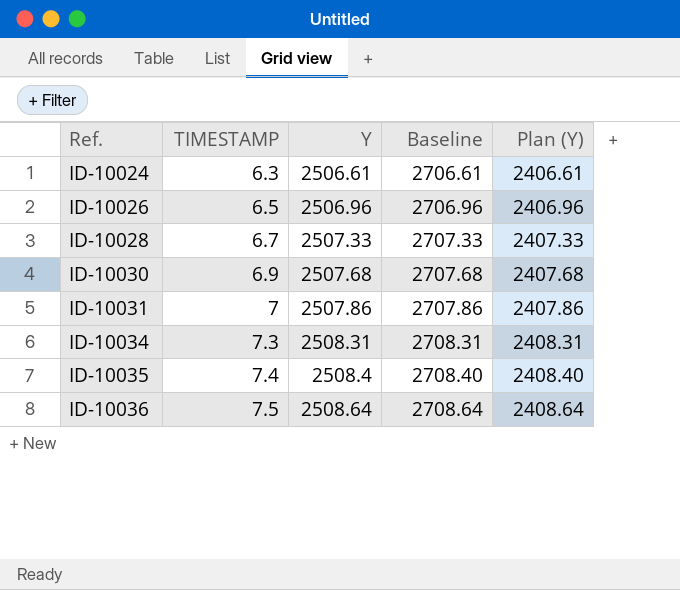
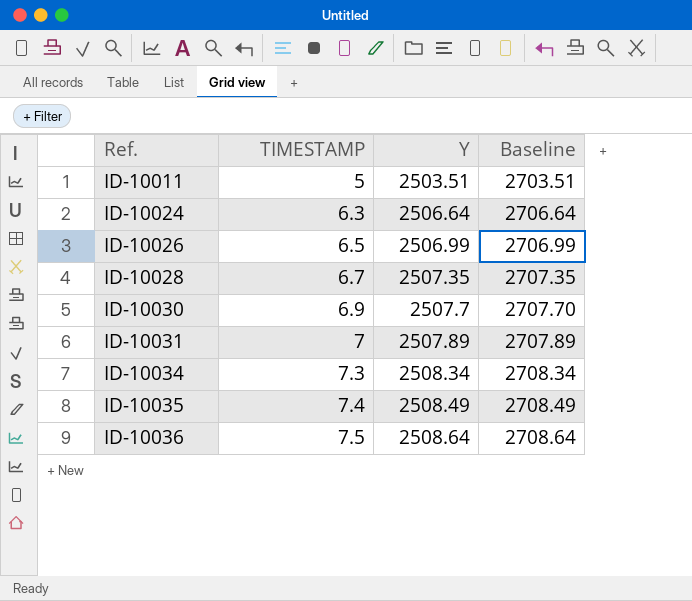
column Plan (Y) | formula: [Y] - 100 -> none
row ID-10011: none -> 5 | 2503.51 | 2703.51
ID-10024 | Y: 2506.61 -> 2506.64
ID-10024 | Baseline: 2706.61 -> 2706.64
ID-10026 | Y: 2506.96 -> 2506.99
ID-10026 | Baseline: 2706.96 -> 2706.99
ID-10028 | Y: 2507.33 -> 2507.35
ID-10028 | Baseline: 2707.33 -> 2707.35
ID-10030 | Y: 2507.68 -> 2507.7
ID-10030 | Baseline: 2707.68 -> 2707.70
ID-10031 | Y: 2507.86 -> 2507.89
ID-10031 | Baseline: 2707.86 -> 2707.89
ID-10034 | Y: 2508.31 -> 2508.34
ID-10034 | Baseline: 2708.31 -> 2708.34
ID-10035 | Y: 2508.4 -> 2508.49
ID-10035 | Baseline: 2708.40 -> 2708.49

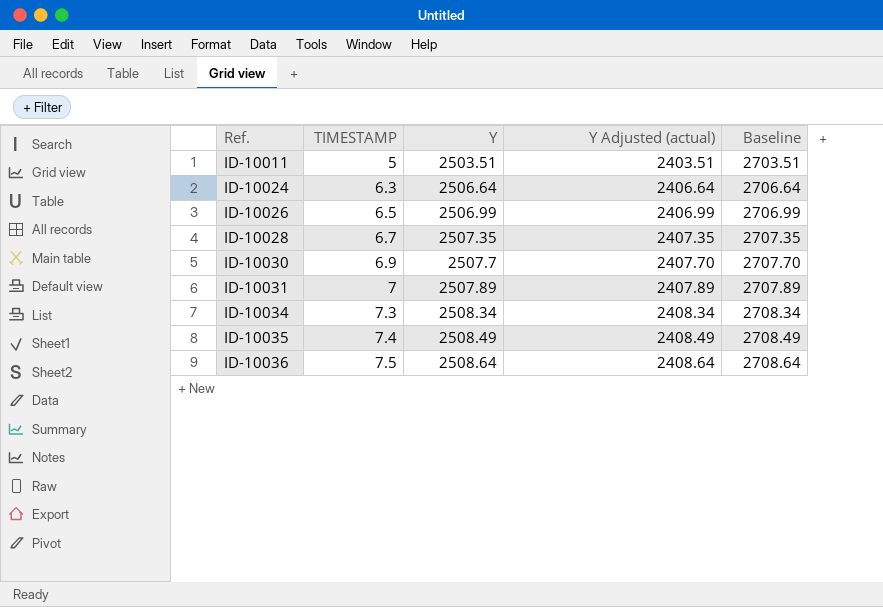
column Y Adjusted (actual) | formula: none -> [Y] - 100

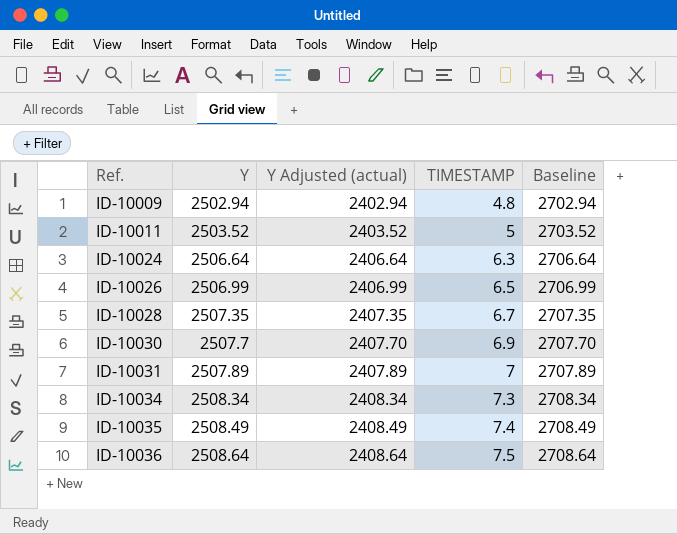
column TIMESTAMP | position: 2 -> 4
row ID-10009: none -> 2502.94 | 2402.94 | 4.8 | 2702.94
ID-10011 | Y: 2503.51 -> 2503.52
ID-10011 | Y Adjusted (actual): 2403.51 -> 2403.52
ID-10011 | Baseline: 2703.51 -> 2703.52

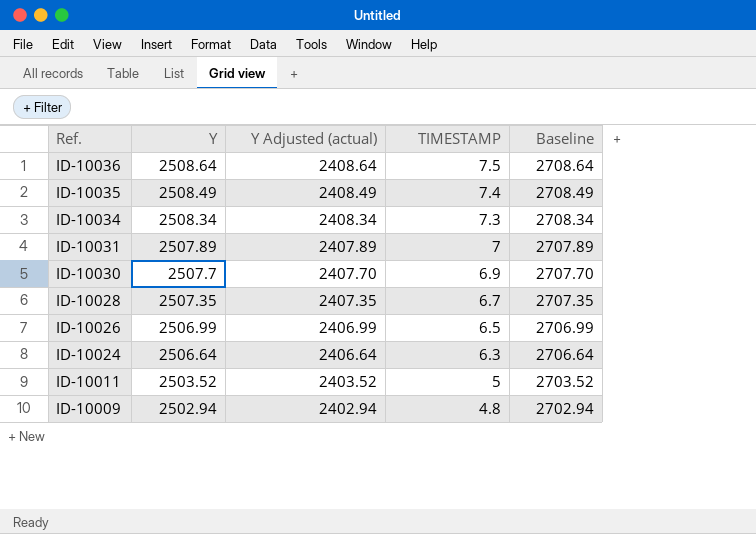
row order: Ref. ascending -> Ref. descending

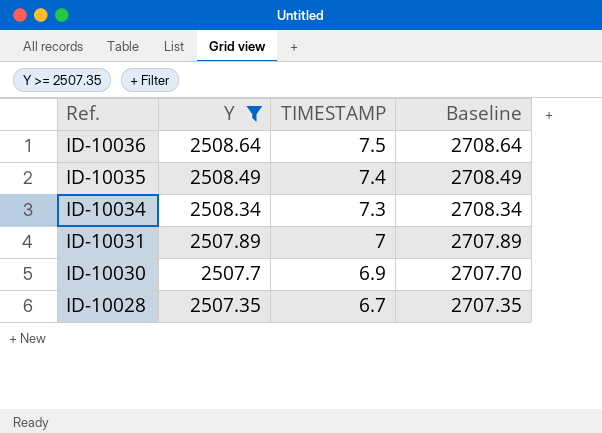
filter: none -> Y >= 2507.35
column Y Adjusted (actual) | formula: [Y] - 100 -> none

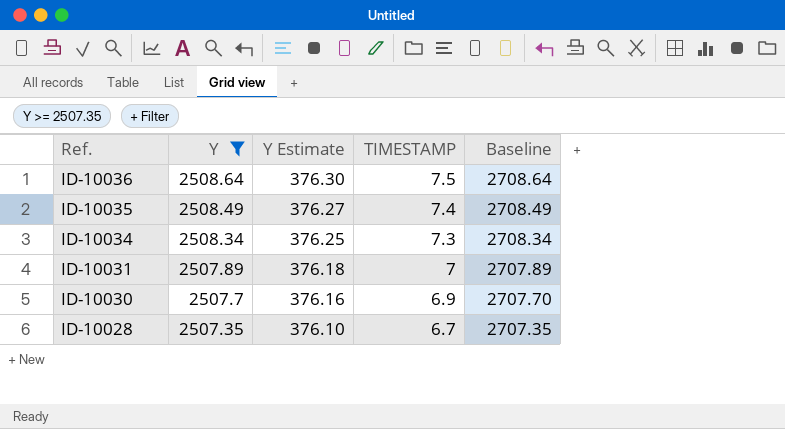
column Y Estimate | formula: none -> [Y] * 0.15

